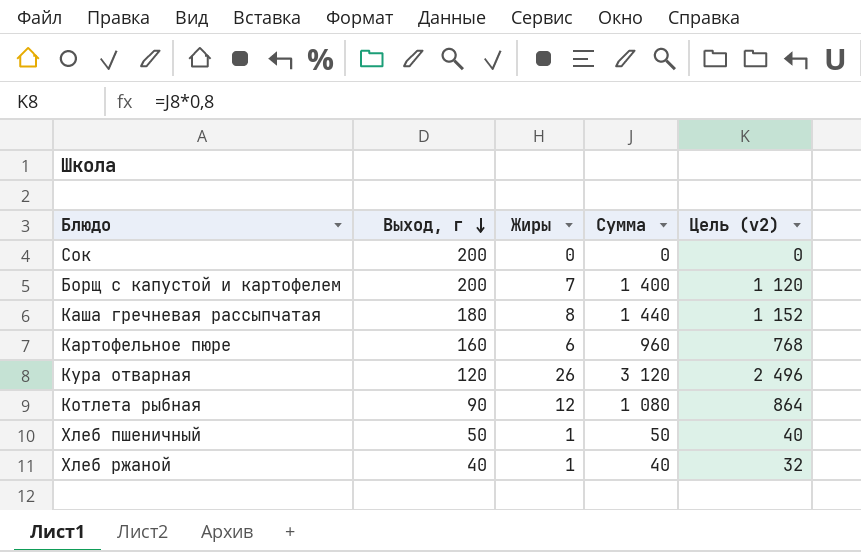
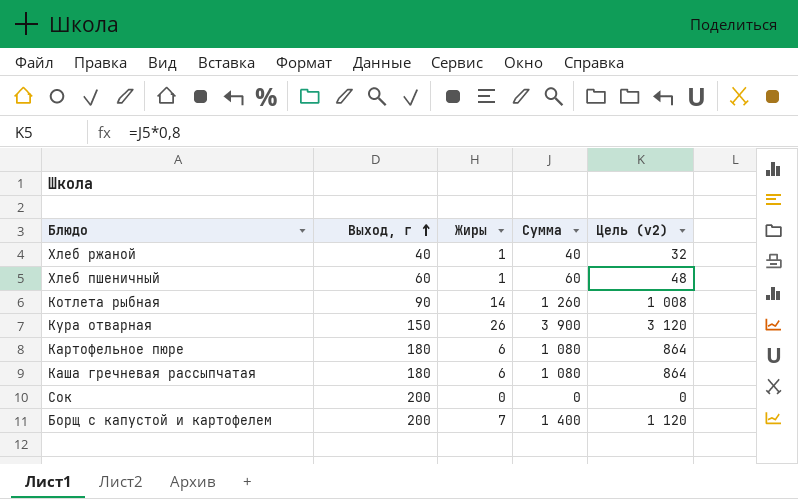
row order: Выход, г descending -> Выход, г ascending
Хлеб пшеничный | Выход, г: 50 -> 60
Хлеб пшеничный | Сумма: 50 -> 60
Хлеб пшеничный | Цель (v2): 40 -> 48
Котлета рыбная | Жиры: 12 -> 14
Котлета рыбная | Сумма: 1 080 -> 1 260
Котлета рыбная | Цель (v2): 864 -> 1 008
Кура отварная | Выход, г: 120 -> 150
Кура отварная | Сумма: 3 120 -> 3 900
Кура отварная | Цель (v2): 2 496 -> 3 120
Картофельное пюре | Выход, г: 160 -> 180
Картофельное пюре | Сумма: 960 -> 1 080
Картофельное пюре | Цель (v2): 768 -> 864
Каша гречневая рассыпчатая | Жиры: 8 -> 6
Каша гречневая рассыпчатая | Сумма: 1 440 -> 1 080
Каша гречневая рассыпчатая | Цель (v2): 1 152 -> 864

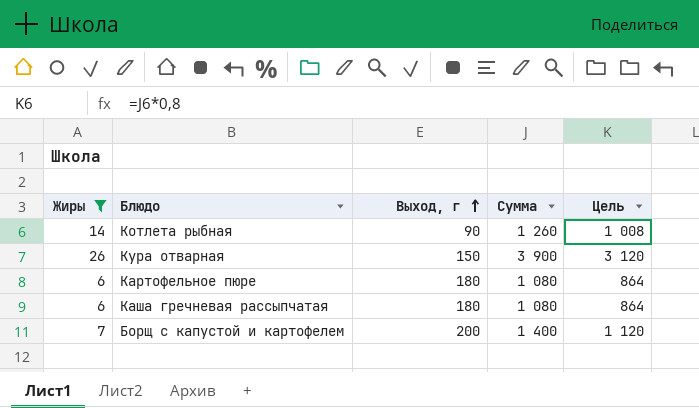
filter: none -> Жиры >= 6
column Жиры | position: 3 -> 1
column name: Цель (v2) -> Цель

